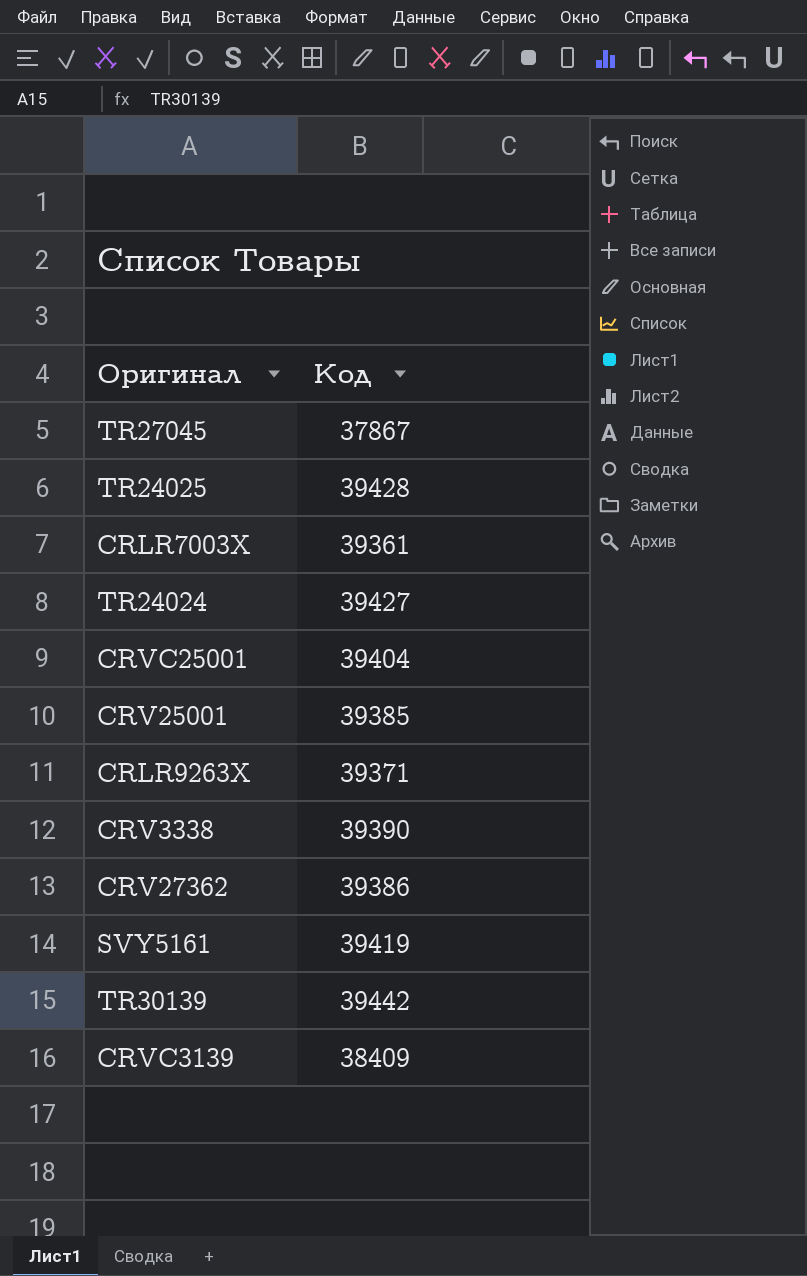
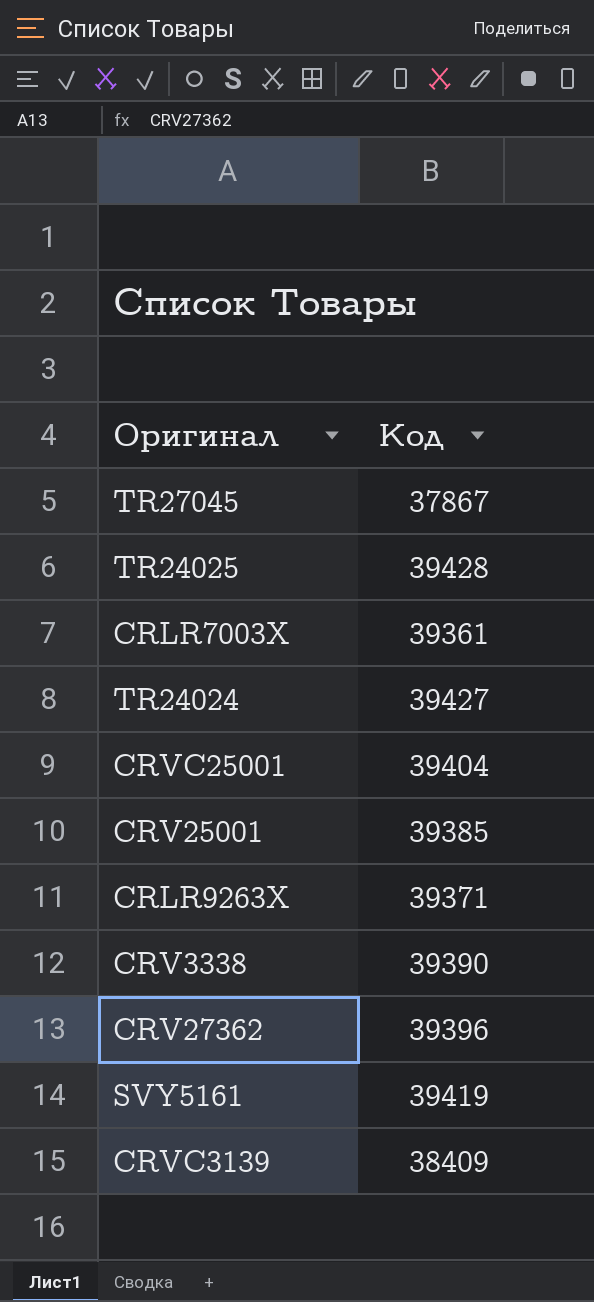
row TR30139: 39442 -> none
CRV27362 | Код: 39386 -> 39396

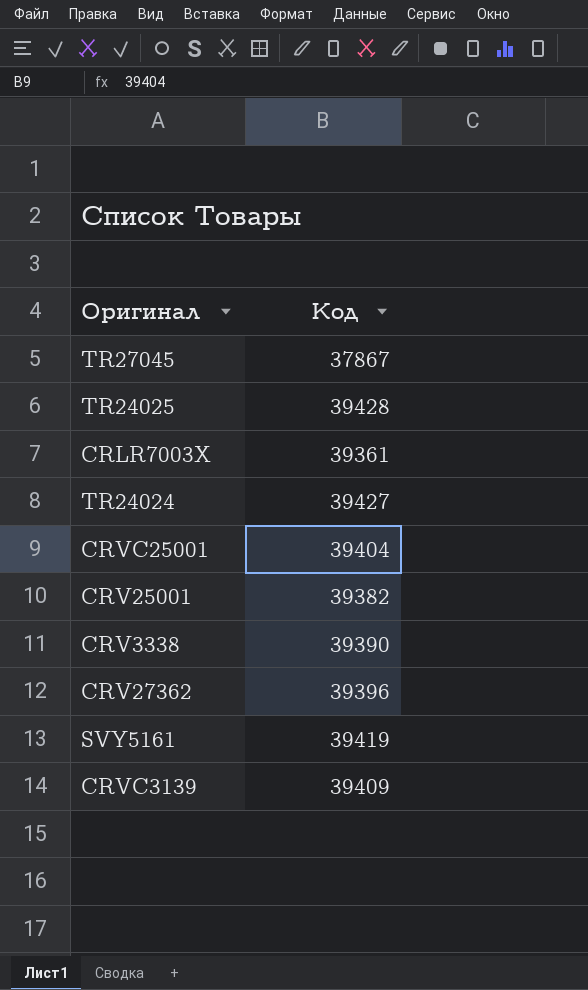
row CRLR9263X: 39371 -> none
CRV25001 | Код: 39385 -> 39382
CRVC3139 | Код: 38409 -> 39409

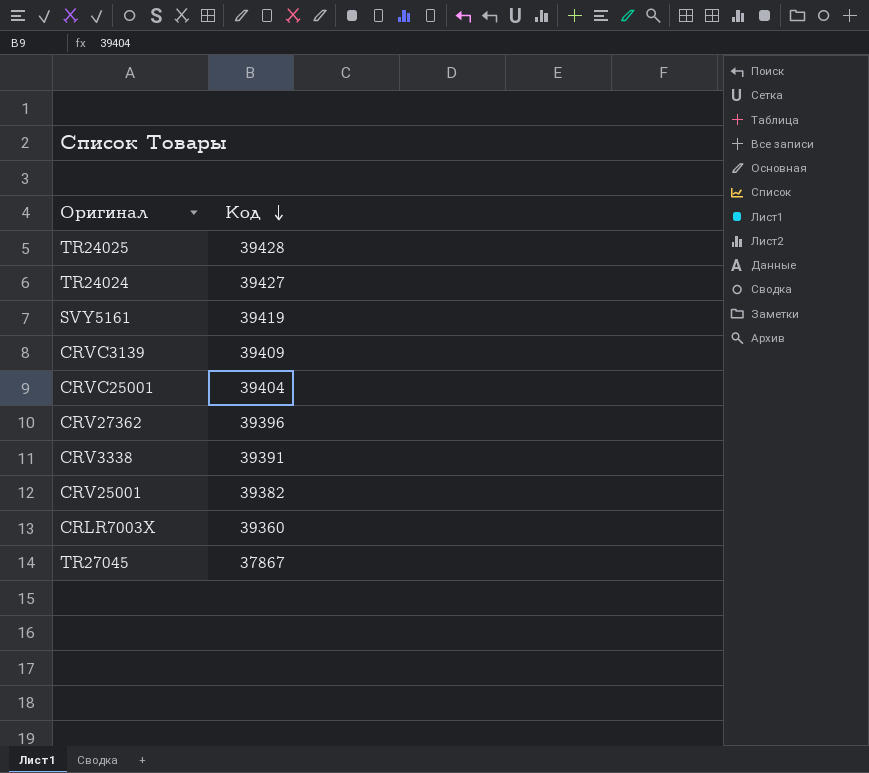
row order: none -> Код descending
CRV3338 | Код: 39390 -> 39391
CRLR7003X | Код: 39361 -> 39360

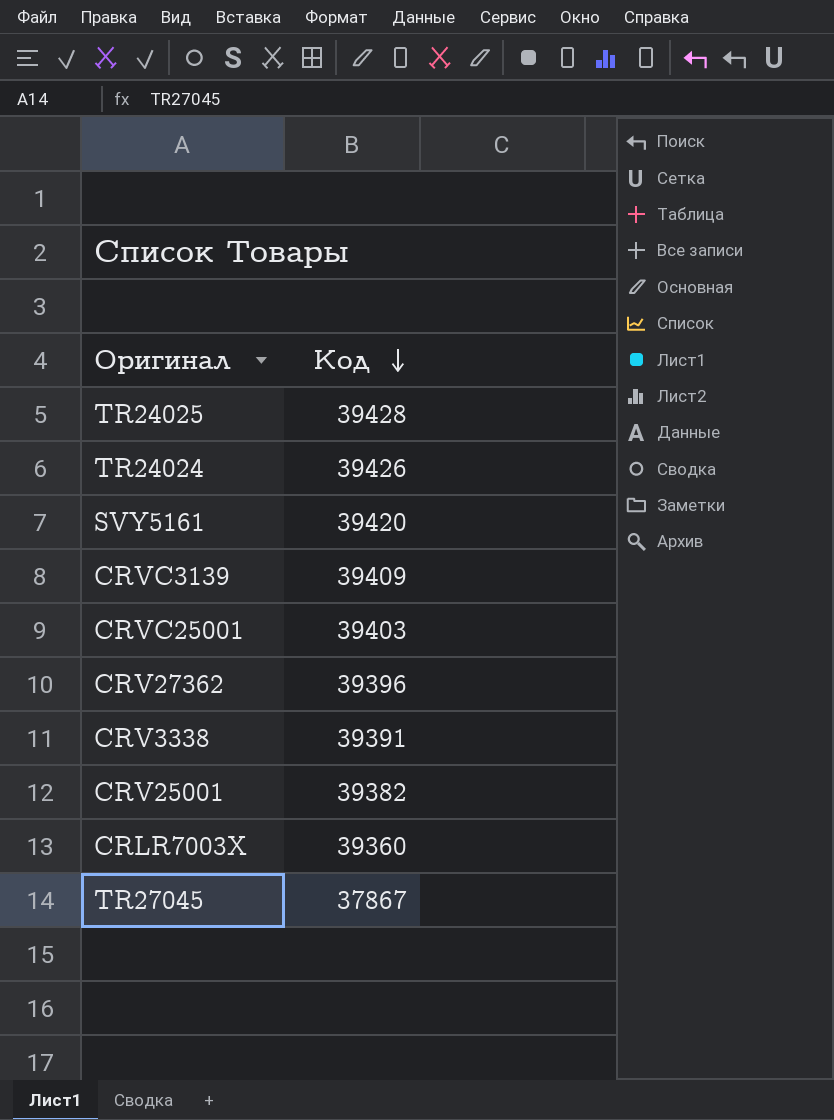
TR24024 | Код: 39427 -> 39426
SVY5161 | Код: 39419 -> 39420
CRVC25001 | Код: 39404 -> 39403

